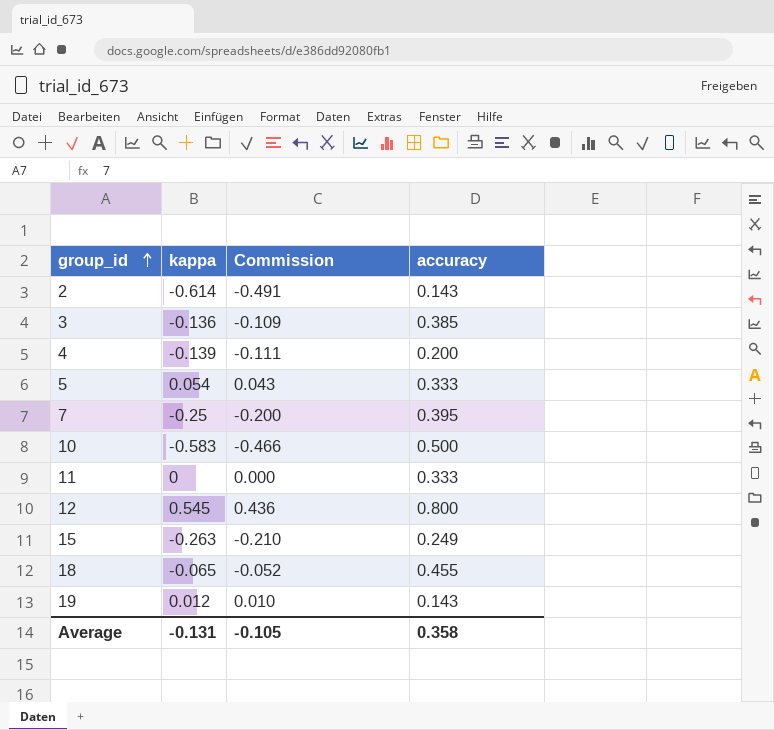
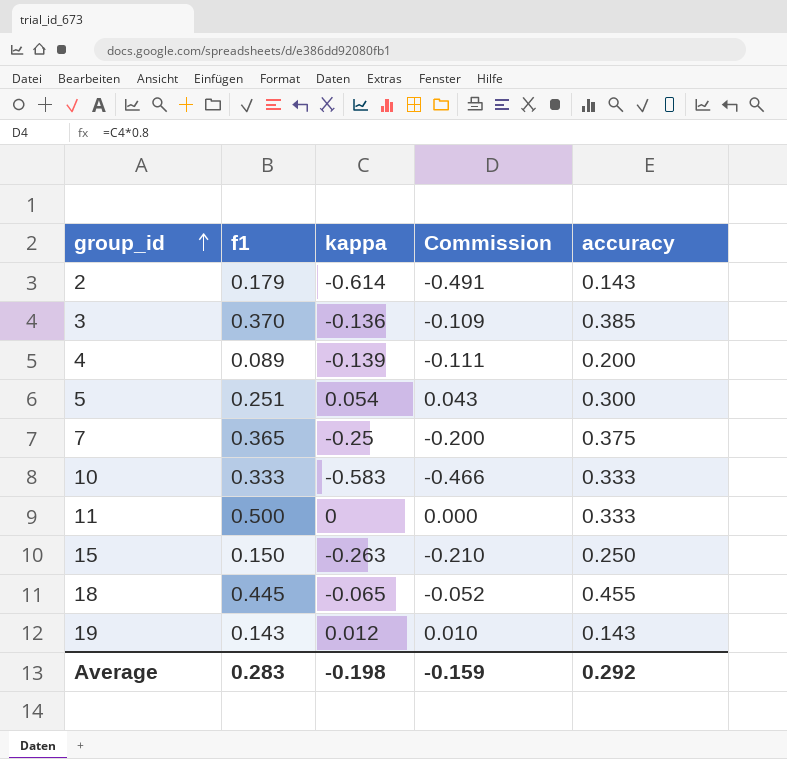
column f1 | position: none -> 2
row 12: 0.545 | 0.436 | 0.800 -> none
5 | accuracy: 0.333 -> 0.300
7 | accuracy: 0.395 -> 0.375
10 | accuracy: 0.500 -> 0.333
15 | accuracy: 0.249 -> 0.250
Average | kappa: -0.131 -> -0.198
Average | Commission: -0.105 -> -0.159
Average | accuracy: 0.358 -> 0.292

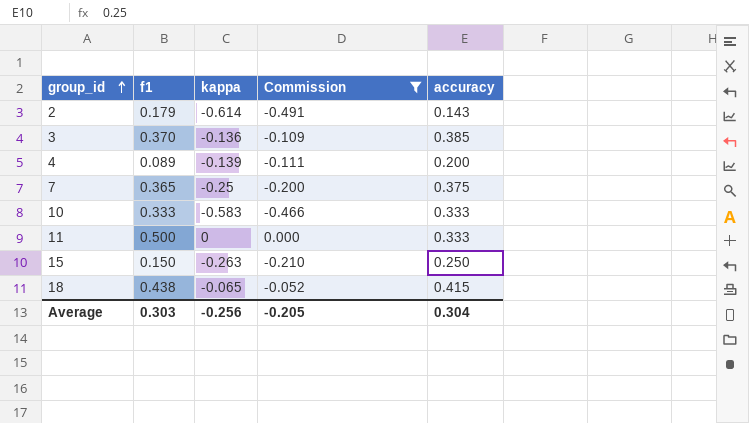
filter: none -> Commission <= 0.000
18 | f1: 0.445 -> 0.438
18 | accuracy: 0.455 -> 0.415
Average | f1: 0.283 -> 0.303
Average | kappa: -0.198 -> -0.256
Average | Commission: -0.159 -> -0.205
Average | accuracy: 0.292 -> 0.304

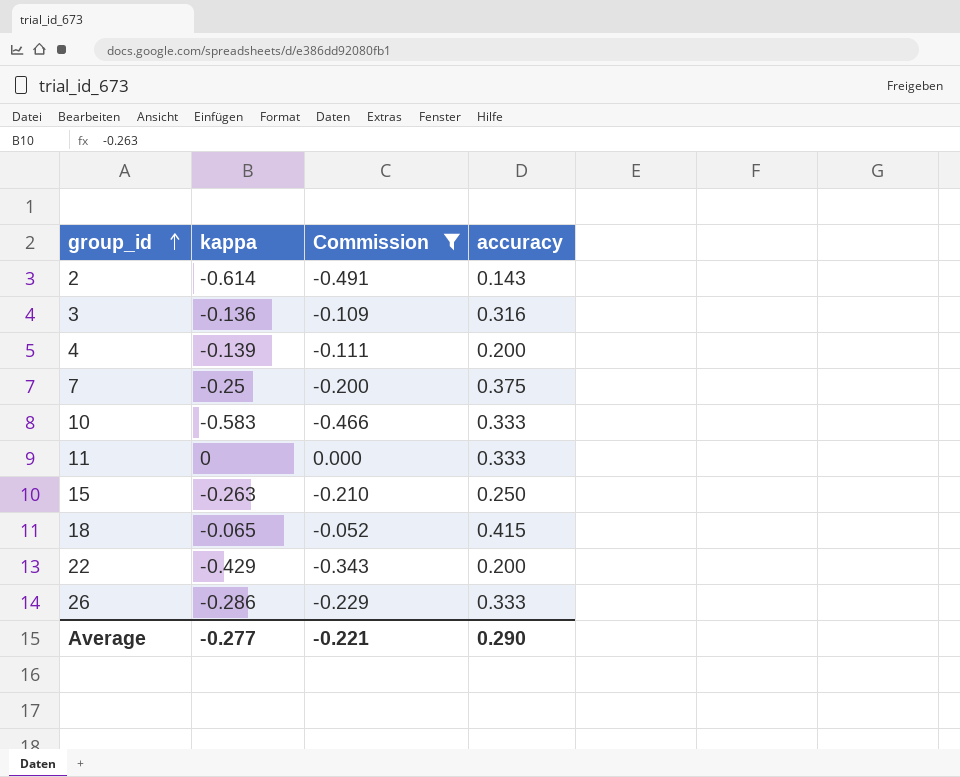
column f1 | position: 2 -> none
3 | accuracy: 0.385 -> 0.316
row 22: none -> -0.429 | -0.343 | 0.200
row 26: none -> -0.286 | -0.229 | 0.333
Average | kappa: -0.256 -> -0.277
Average | Commission: -0.205 -> -0.221
Average | accuracy: 0.304 -> 0.290

